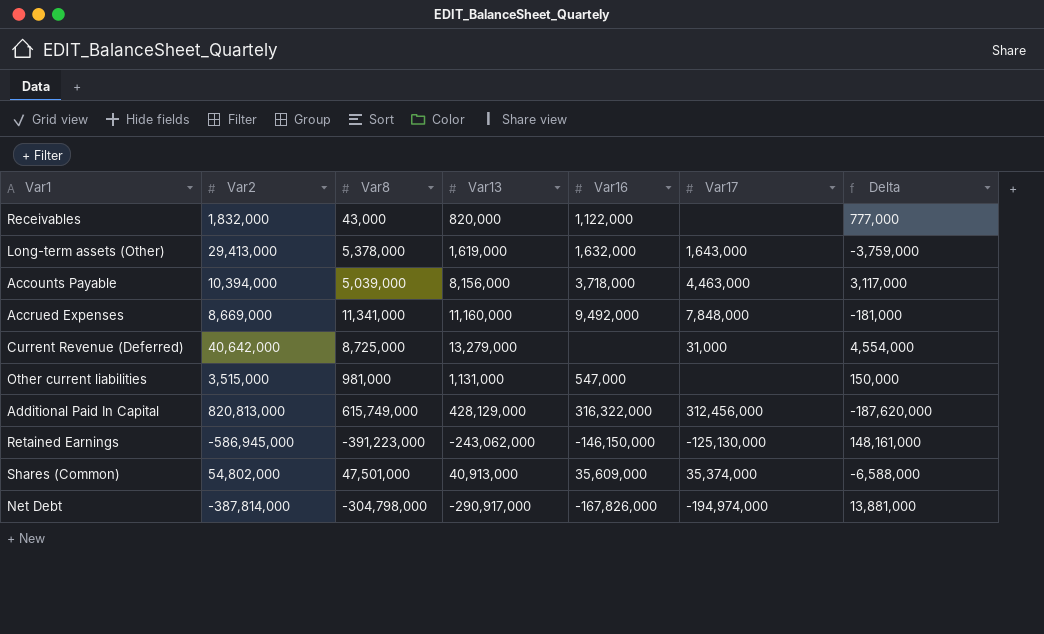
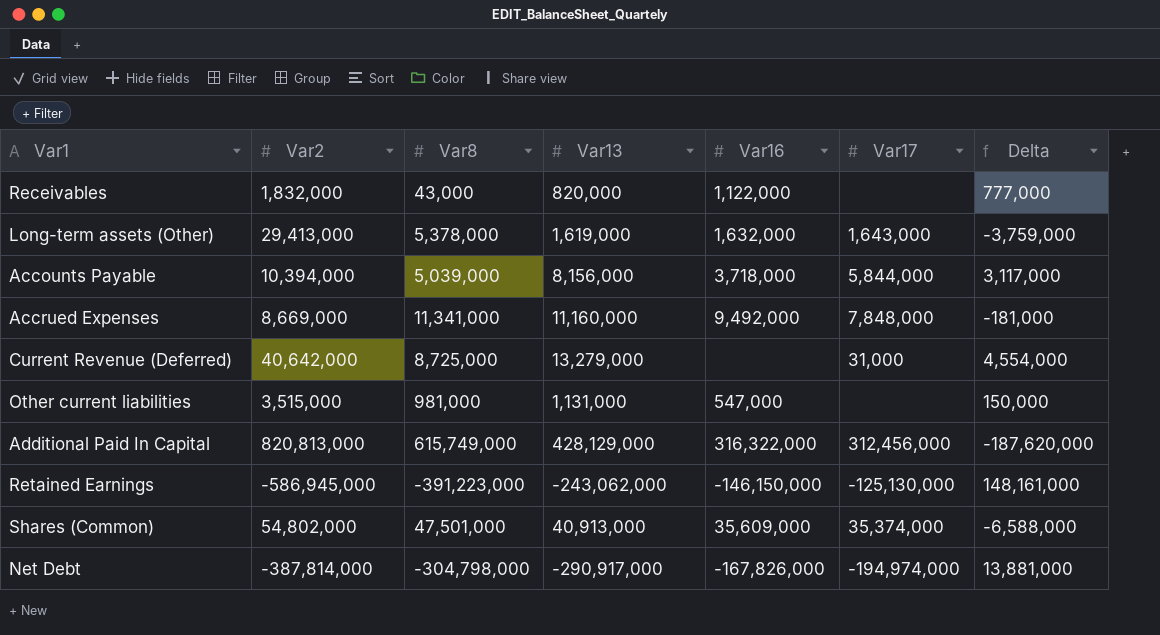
Accounts Payable | Var17: 4,463,000 -> 5,844,000

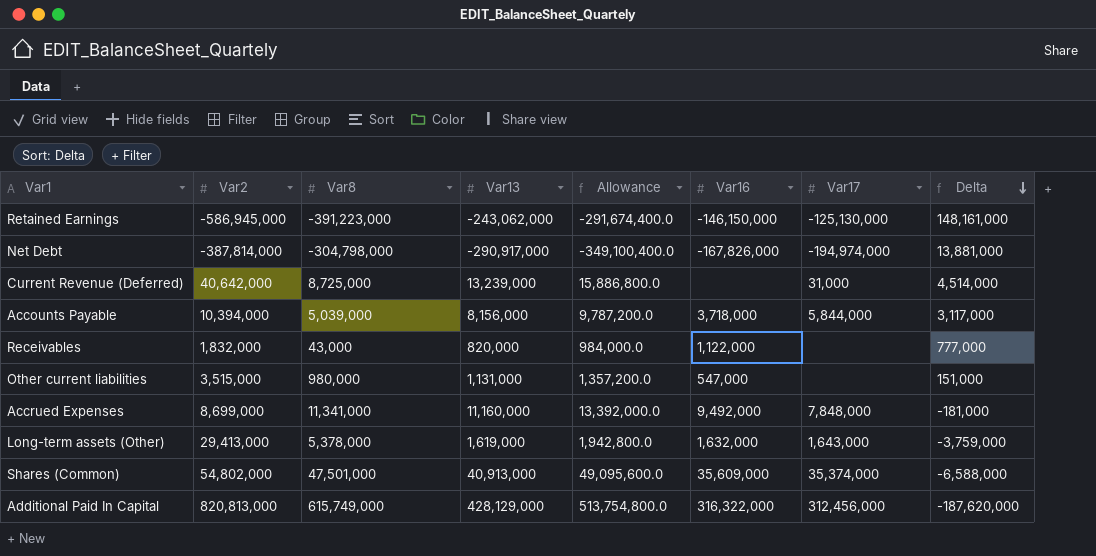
row order: none -> Delta descending
column Allowance | formula: none -> [Var13] * 1.2
Current Revenue (Deferred) | Var13: 13,279,000 -> 13,239,000
Current Revenue (Deferred) | Delta: 4,554,000 -> 4,514,000
Other current liabilities | Var8: 981,000 -> 980,000
Other current liabilities | Delta: 150,000 -> 151,000
Accrued Expenses | Var2: 8,669,000 -> 8,699,000

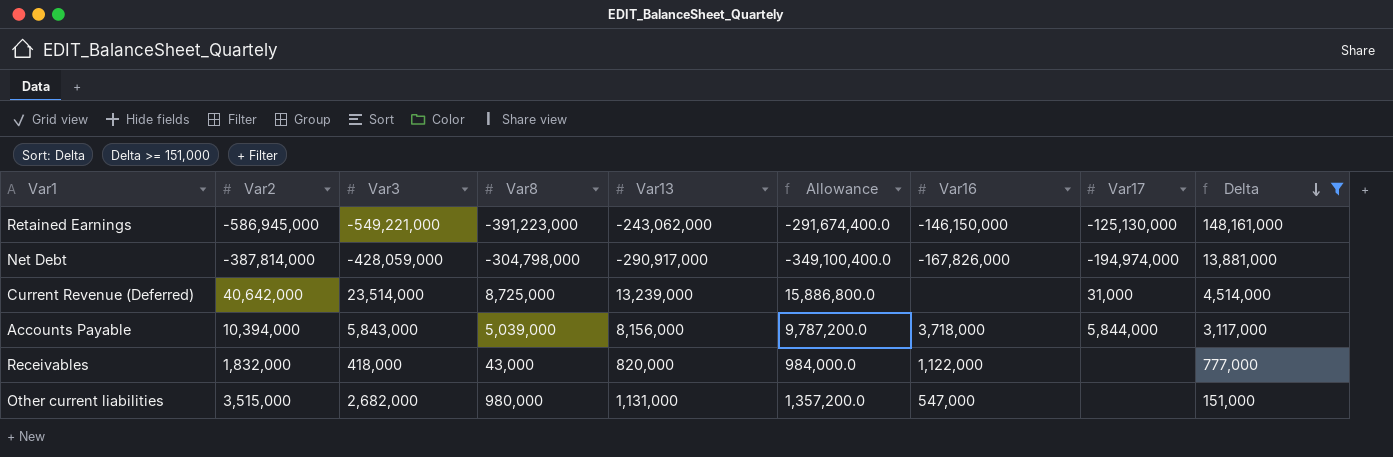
filter: none -> Delta >= 151,000
column Var3 | position: none -> 3

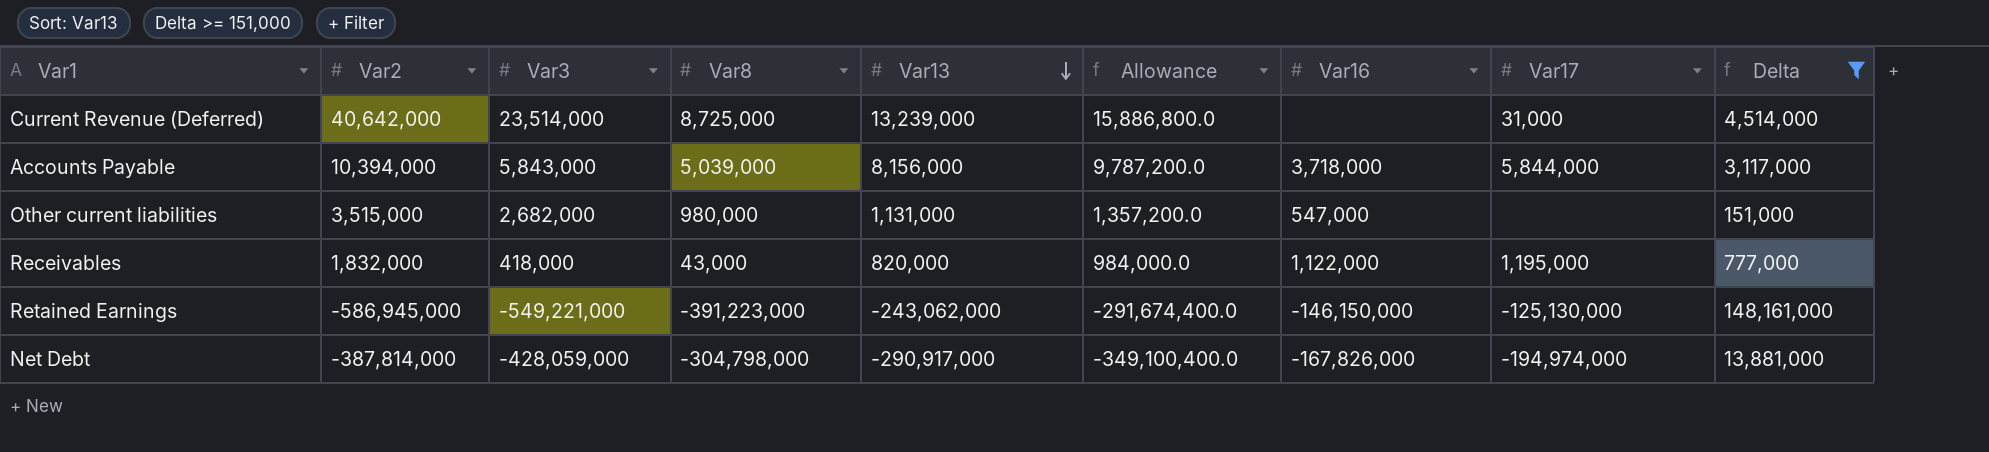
row order: Delta descending -> Var13 descending
Receivables | Var17: none -> 1,195,000

